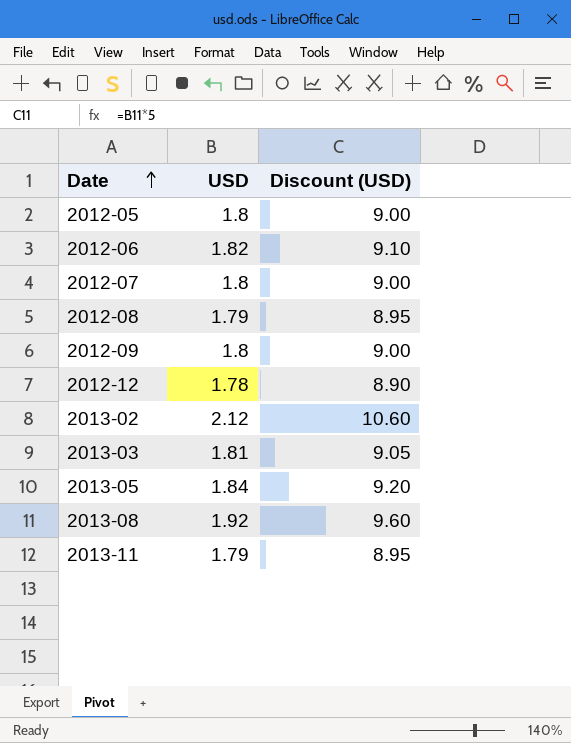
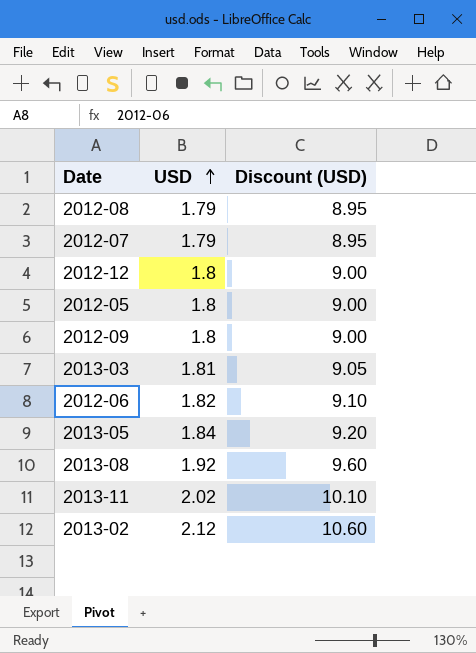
row order: Date ascending -> USD ascending
2012-07 | USD: 1.8 -> 1.79
2012-07 | Discount (USD): 9.00 -> 8.95
2012-12 | USD: 1.78 -> 1.8
2012-12 | Discount (USD): 8.90 -> 9.00
2013-11 | USD: 1.79 -> 2.02
2013-11 | Discount (USD): 8.95 -> 10.10

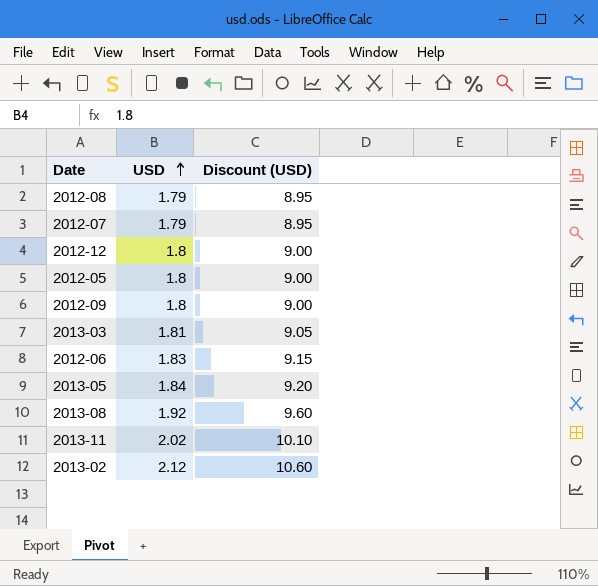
2012-06 | USD: 1.82 -> 1.83
2012-06 | Discount (USD): 9.10 -> 9.15

